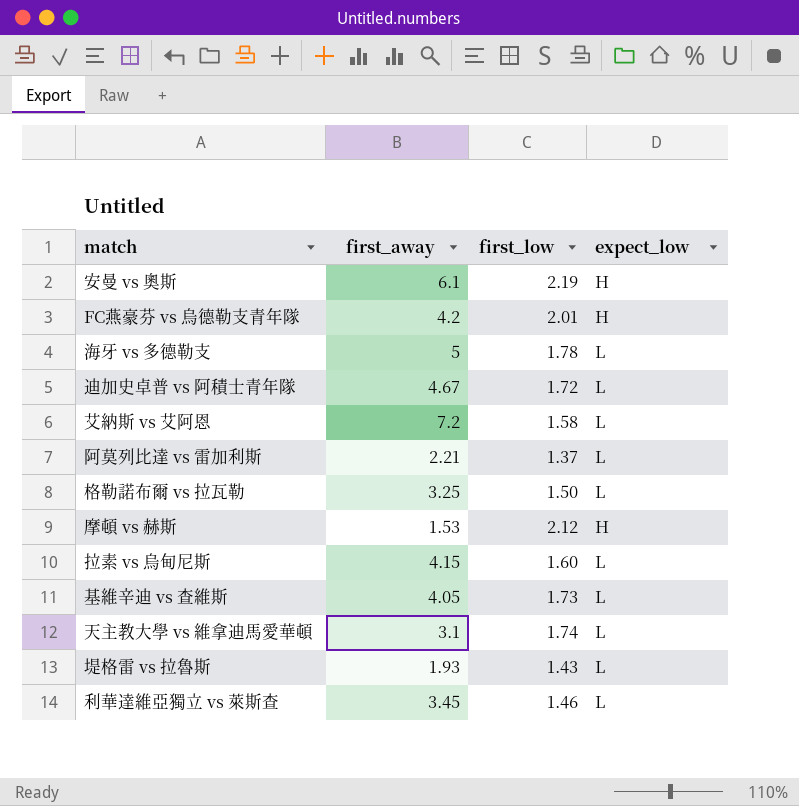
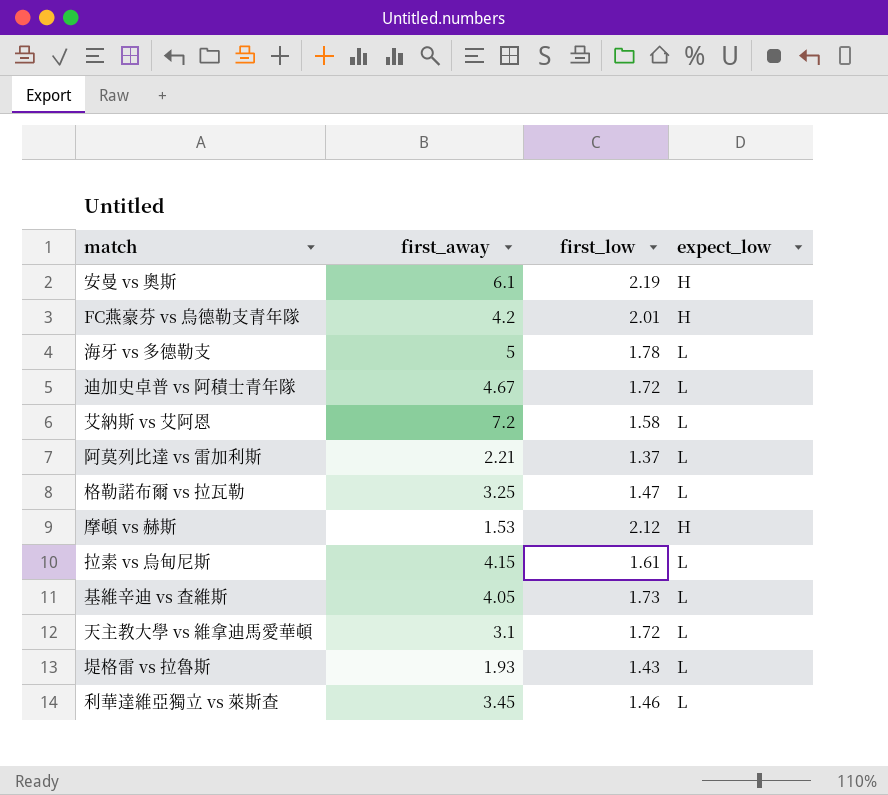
格勒諾布爾 vs 拉瓦勒 | first_low: 1.50 -> 1.47
拉素 vs 烏甸尼斯 | first_low: 1.60 -> 1.61
天主教大學 vs 維拿迪馬愛華頓 | first_low: 1.74 -> 1.72

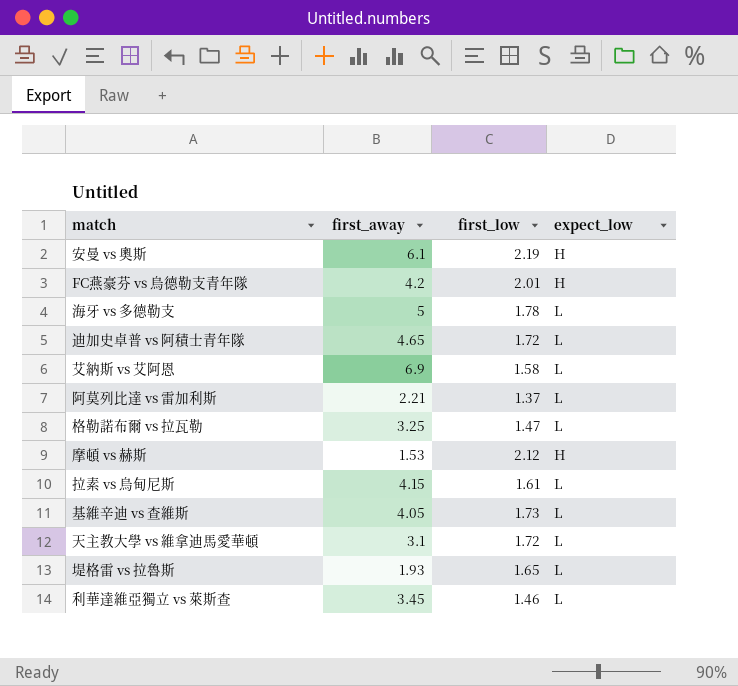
迪加史卓普 vs 阿積士青年隊 | first_away: 4.67 -> 4.65
艾納斯 vs 艾阿恩 | first_away: 7.2 -> 6.9
堤格雷 vs 拉魯斯 | first_low: 1.43 -> 1.65

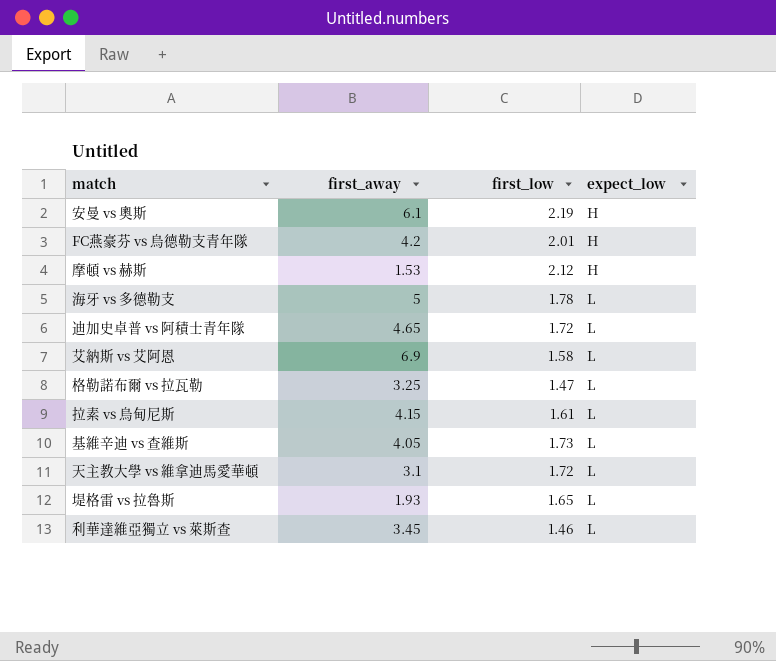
row order: none -> expect_low ascending
row 阿莫列比達 vs 雷加利斯: 2.21 | 1.37 | L -> none

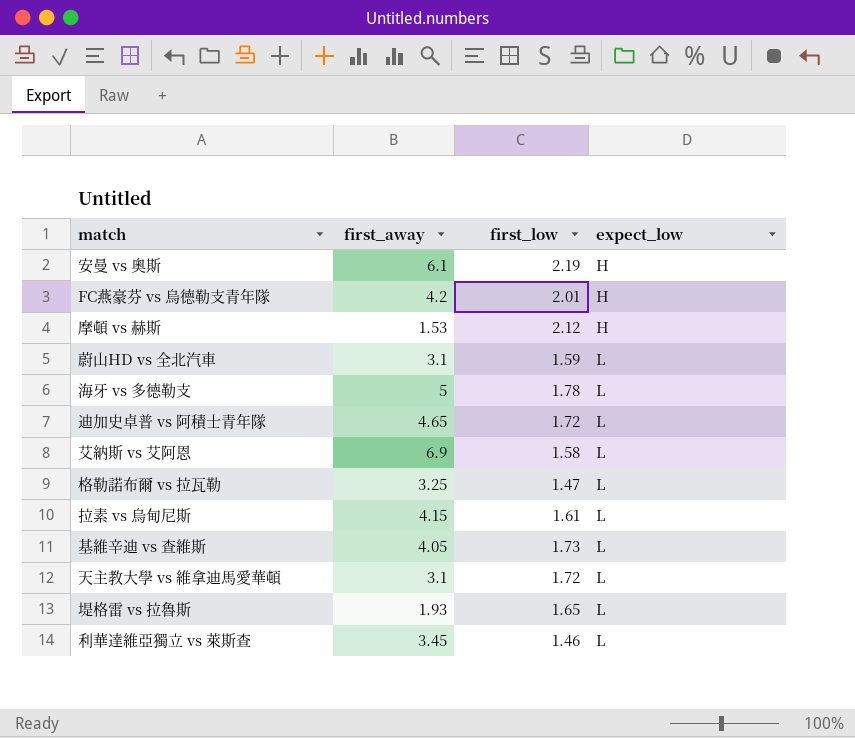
row 蔚山HD vs 全北汽車: none -> 3.1 | 1.59 | L

